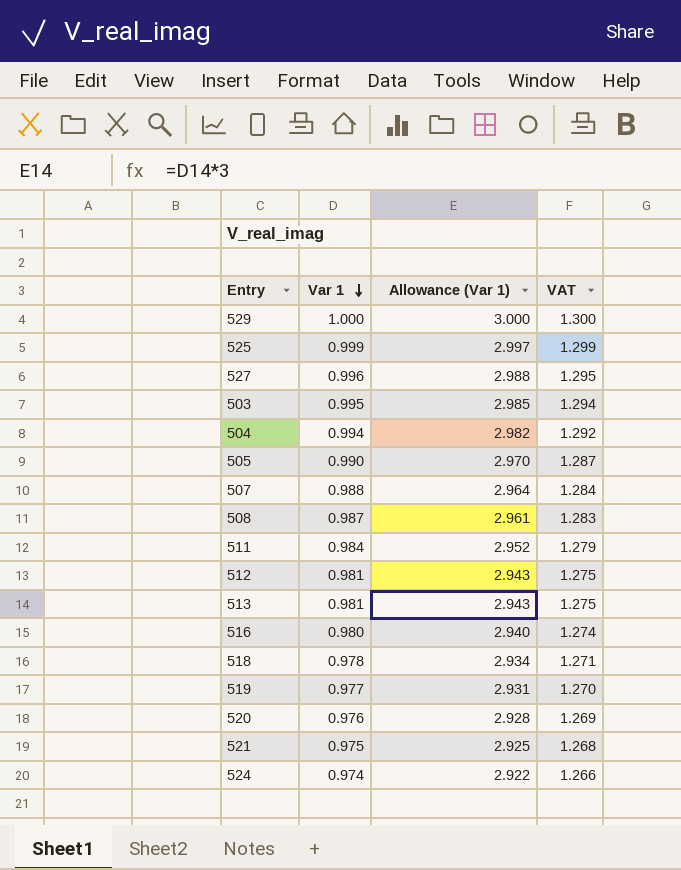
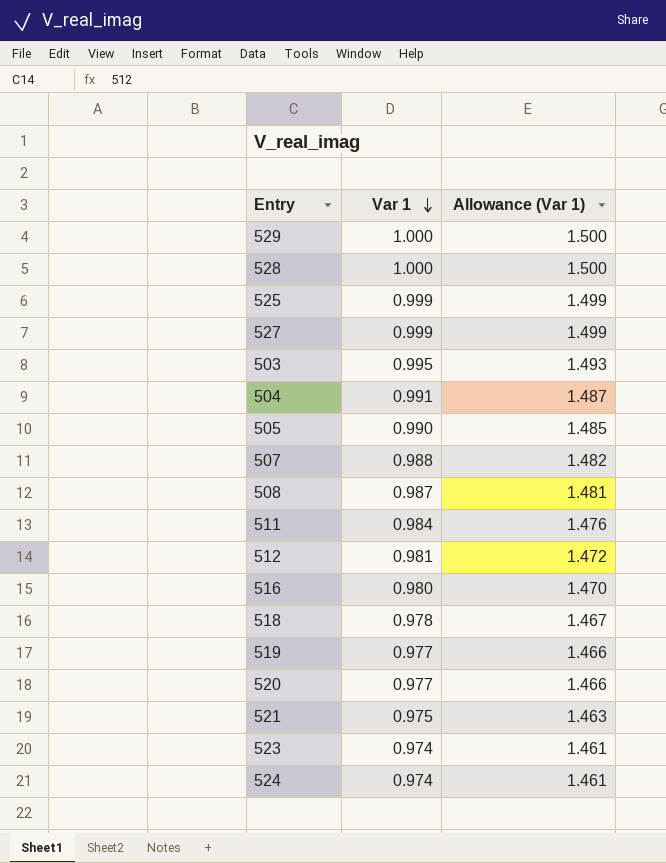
column VAT | formula: [Var 1] * 1.3 -> none
column Allowance (Var 1) | formula: [Var 1] * 3 -> [Var 1] * 1.5
row 513: 0.981 | 2.943 | 1.275 -> none
row 528: none -> 1.000 | 1.500
527 | Var 1: 0.996 -> 0.999
504 | Var 1: 0.994 -> 0.991
520 | Var 1: 0.976 -> 0.977
row 523: none -> 0.974 | 1.461

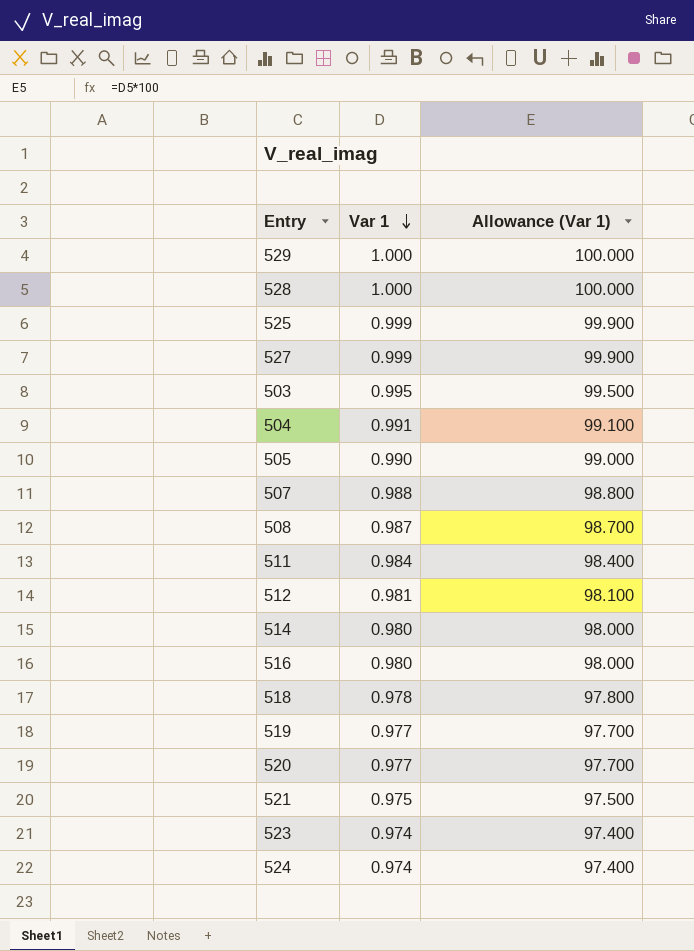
column Allowance (Var 1) | formula: [Var 1] * 1.5 -> [Var 1] * 100
row 514: none -> 0.980 | 98.000

